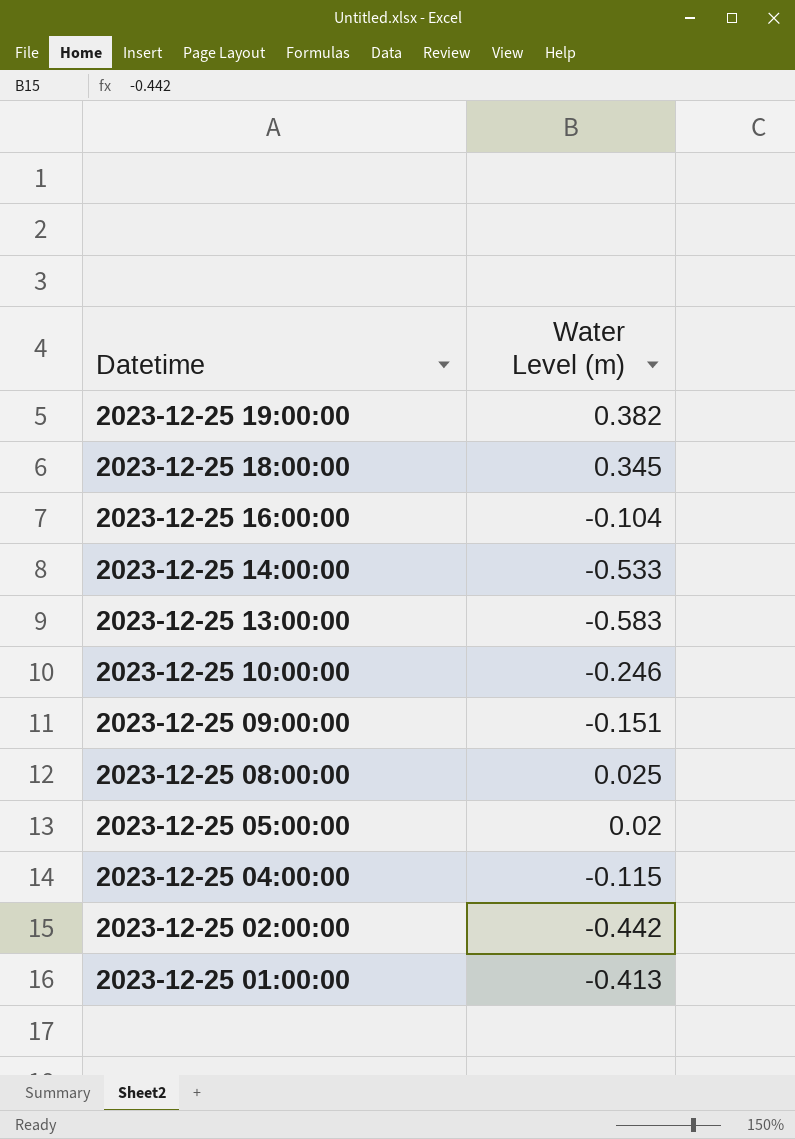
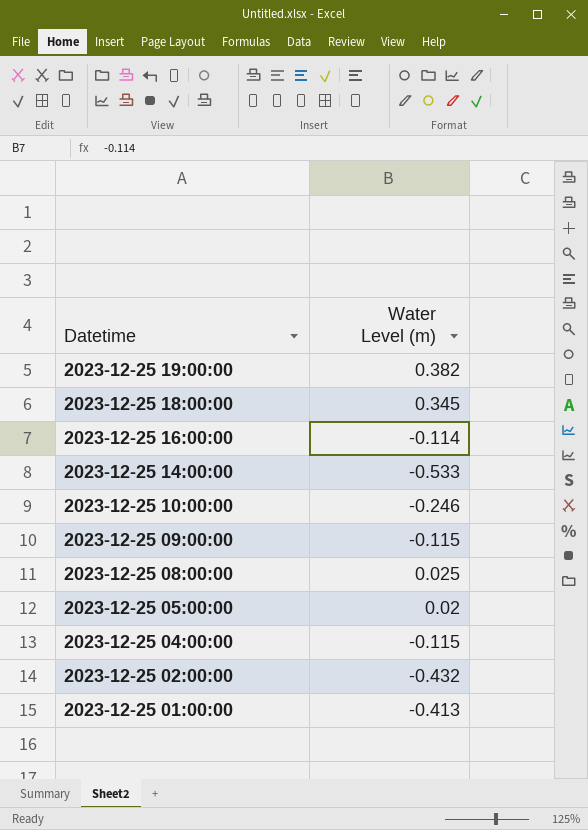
row 2023-12-25 13:00:00: -0.583 -> none
2023-12-25 16:00:00 | Water Level (m): -0.104 -> -0.114
2023-12-25 09:00:00 | Water Level (m): -0.151 -> -0.115
2023-12-25 02:00:00 | Water Level (m): -0.442 -> -0.432

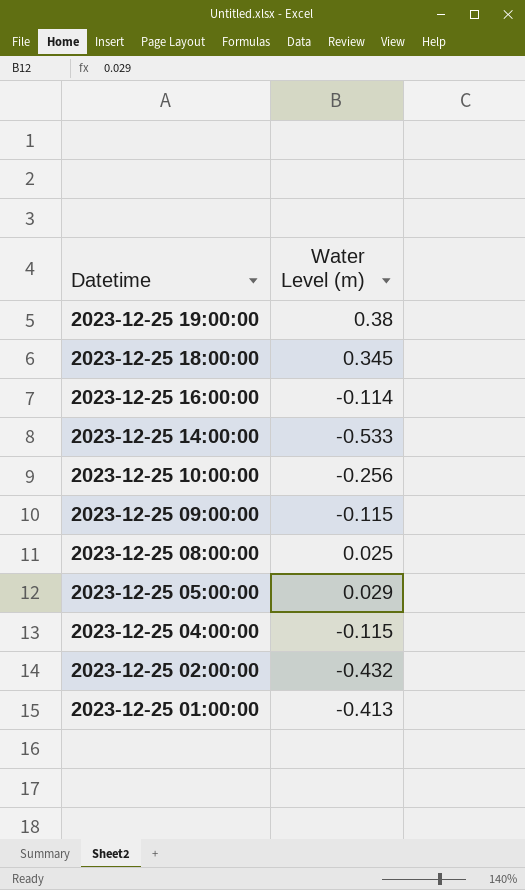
2023-12-25 19:00:00 | Water Level (m): 0.382 -> 0.38
2023-12-25 10:00:00 | Water Level (m): -0.246 -> -0.256
2023-12-25 05:00:00 | Water Level (m): 0.02 -> 0.029

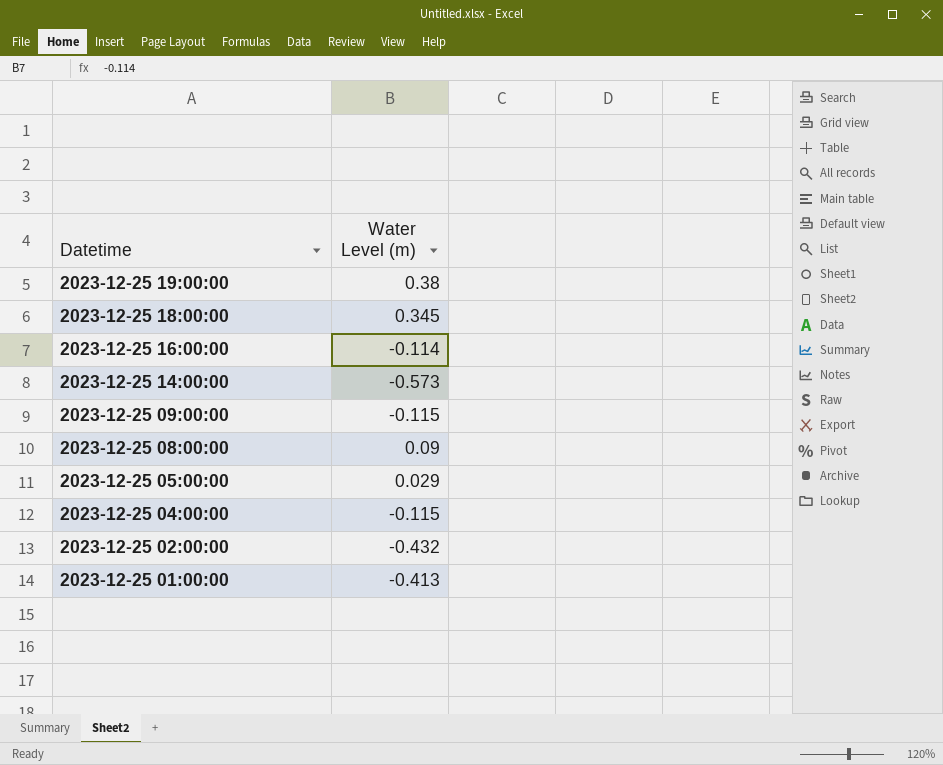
row 2023-12-25 10:00:00: -0.256 -> none
2023-12-25 14:00:00 | Water Level (m): -0.533 -> -0.573
2023-12-25 08:00:00 | Water Level (m): 0.025 -> 0.09

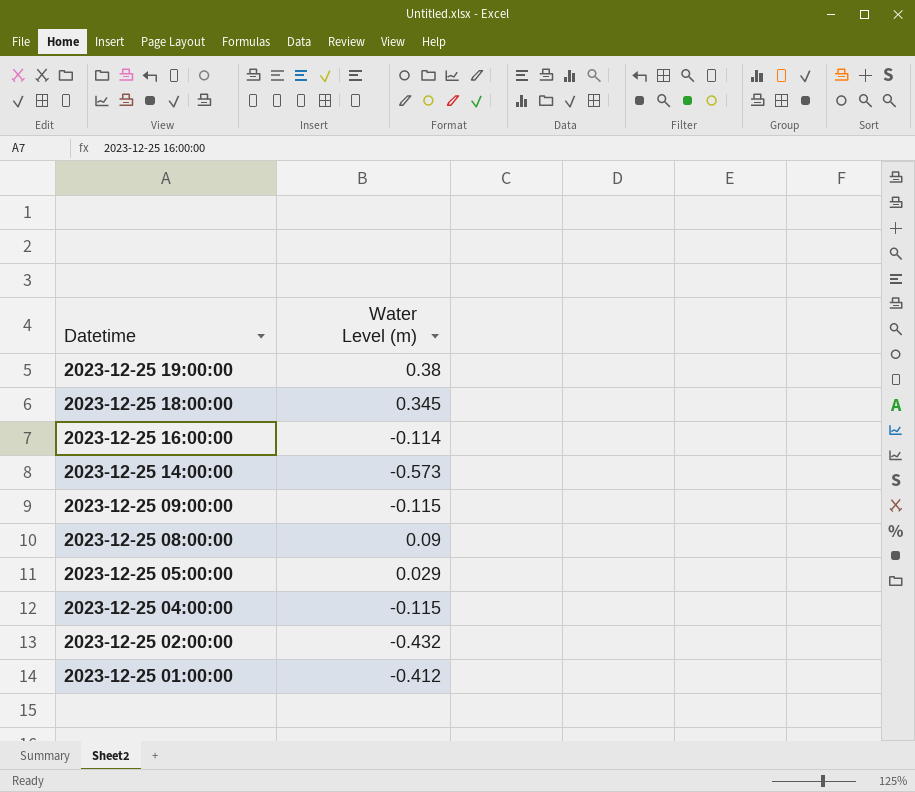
2023-12-25 01:00:00 | Water Level (m): -0.413 -> -0.412

